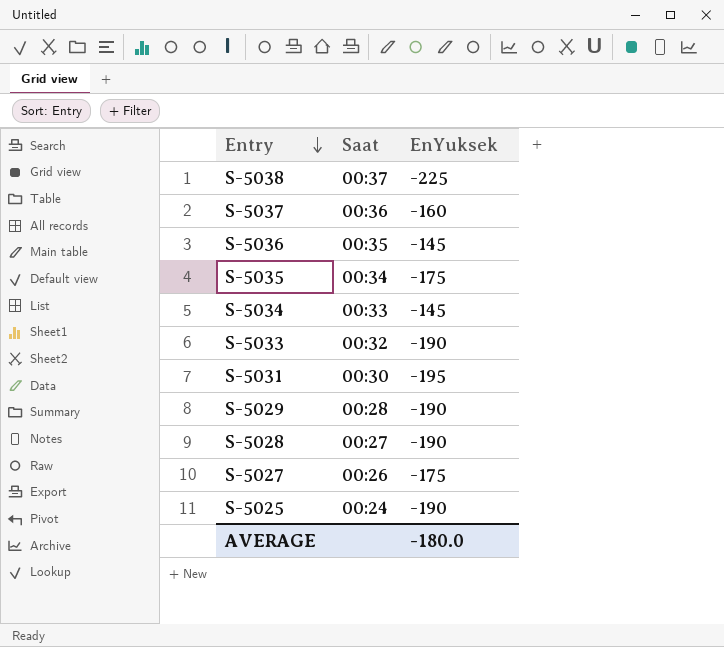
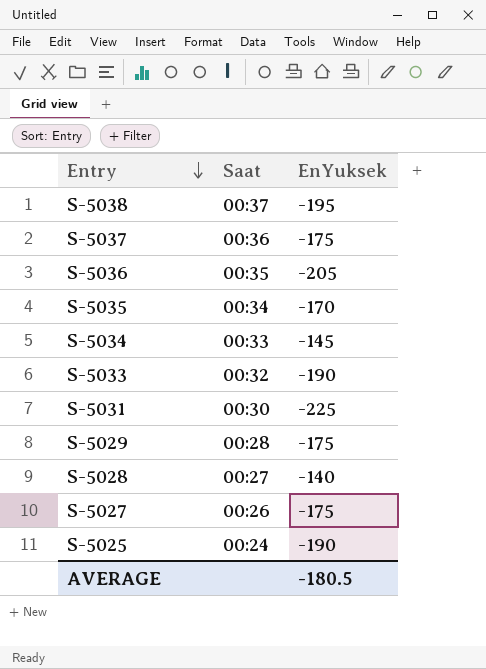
S-5038 | EnYuksek: -225 -> -195
S-5037 | EnYuksek: -160 -> -175
S-5036 | EnYuksek: -145 -> -205
S-5035 | EnYuksek: -175 -> -170
S-5031 | EnYuksek: -195 -> -225
S-5029 | EnYuksek: -190 -> -175
S-5028 | EnYuksek: -190 -> -140
AVERAGE | EnYuksek: -180.0 -> -180.5

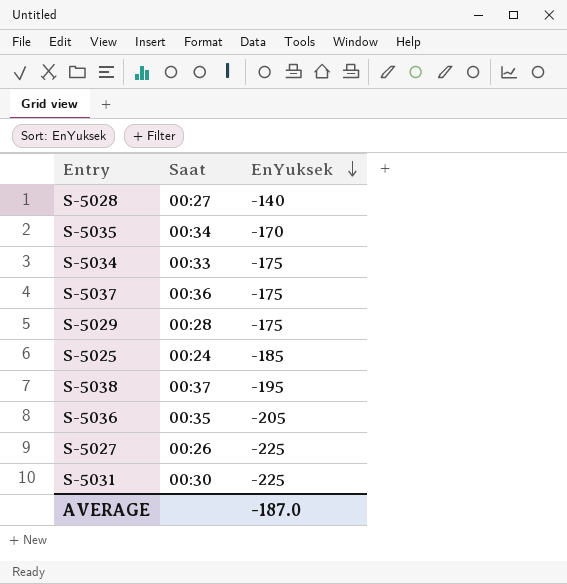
row order: Entry descending -> EnYuksek descending
row S-5033: 00:32 | -190 -> none
S-5034 | EnYuksek: -145 -> -175
S-5025 | EnYuksek: -190 -> -185
S-5027 | EnYuksek: -175 -> -225
AVERAGE | EnYuksek: -180.5 -> -187.0

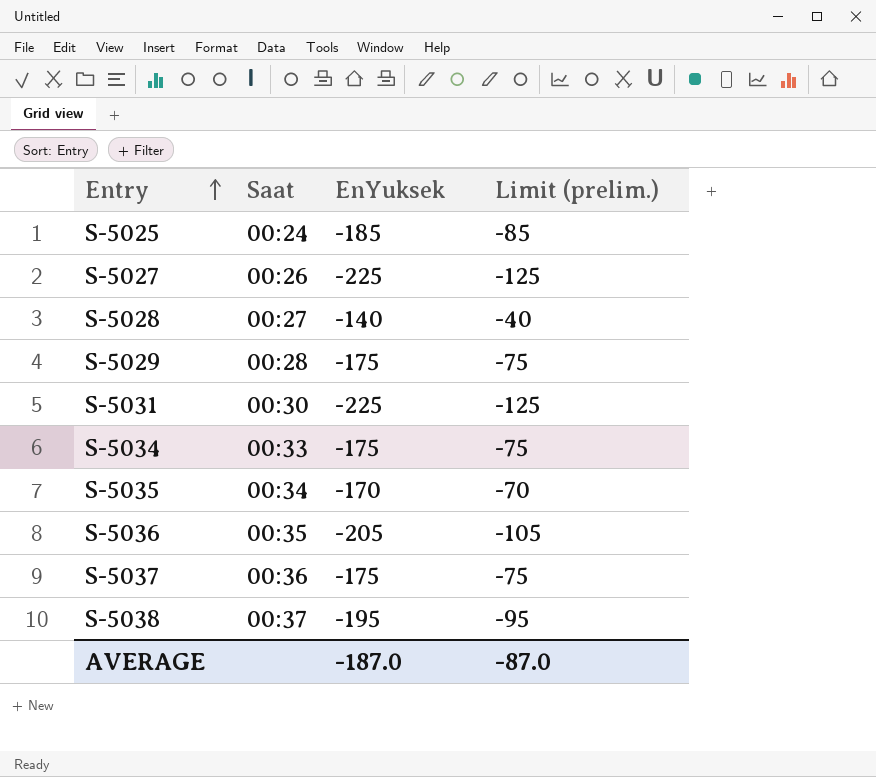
row order: EnYuksek descending -> Entry ascending
column Limit (prelim.) | formula: none -> [EnYuksek] + 100

